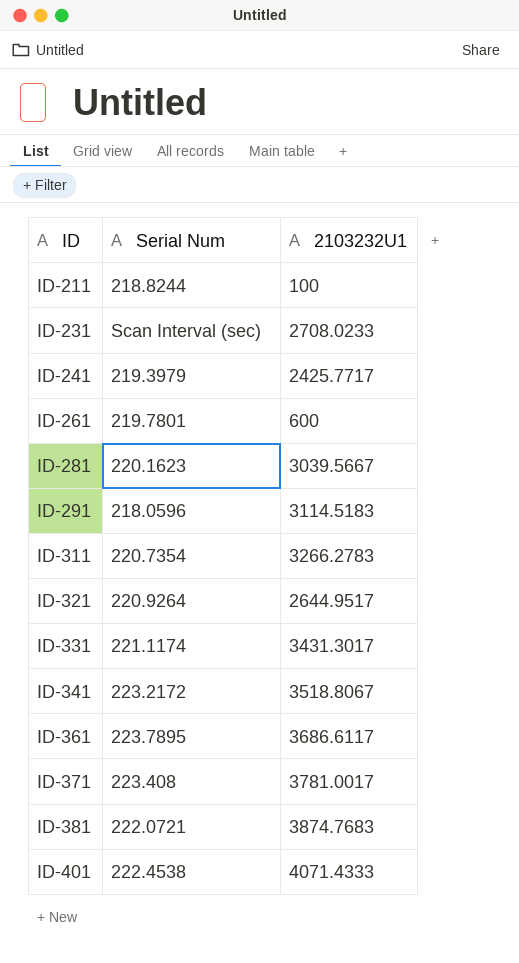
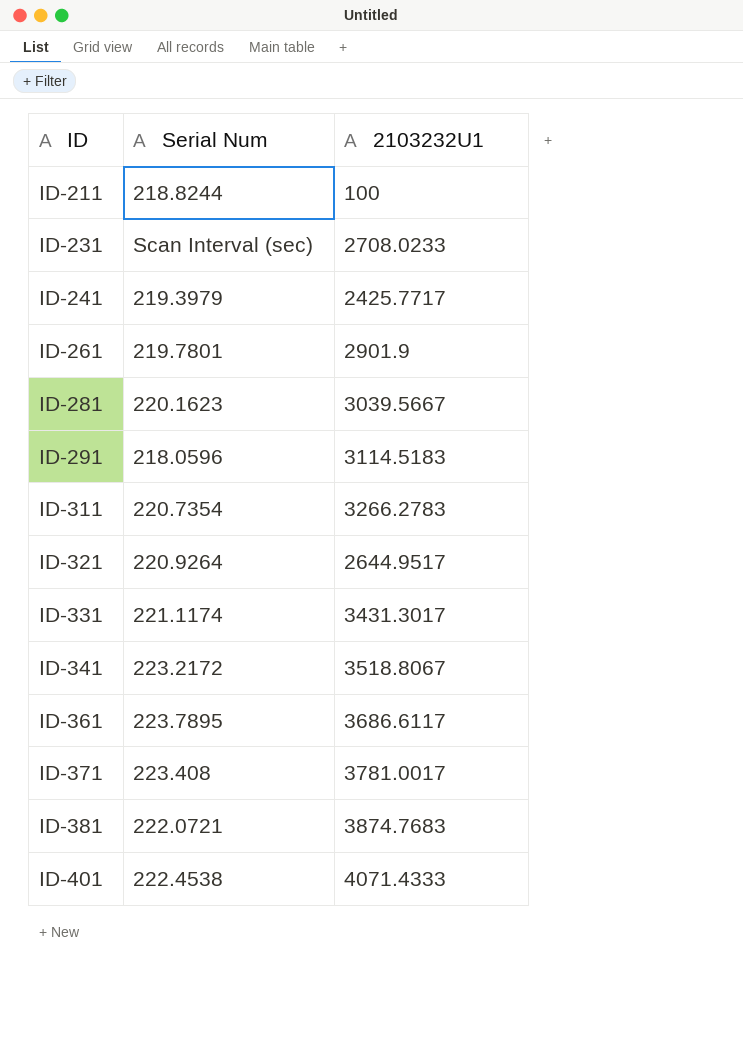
ID-261 | 2103232U1: 600 -> 2901.9

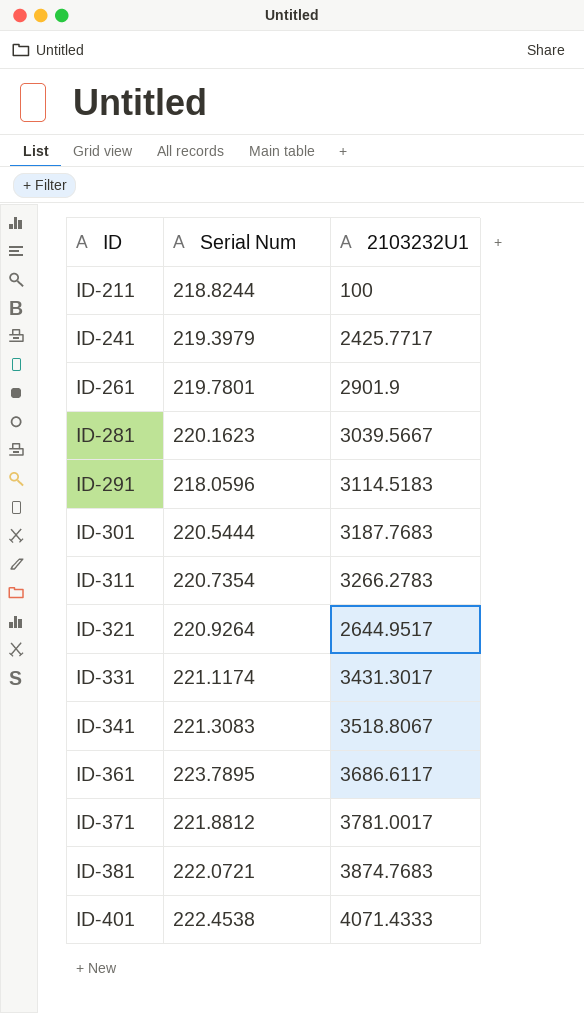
row ID-231: Scan Interval (sec) | 2708.0233 -> none
row ID-301: none -> 220.5444 | 3187.7683
ID-341 | Serial Num: 223.2172 -> 221.3083
ID-371 | Serial Num: 223.408 -> 221.8812

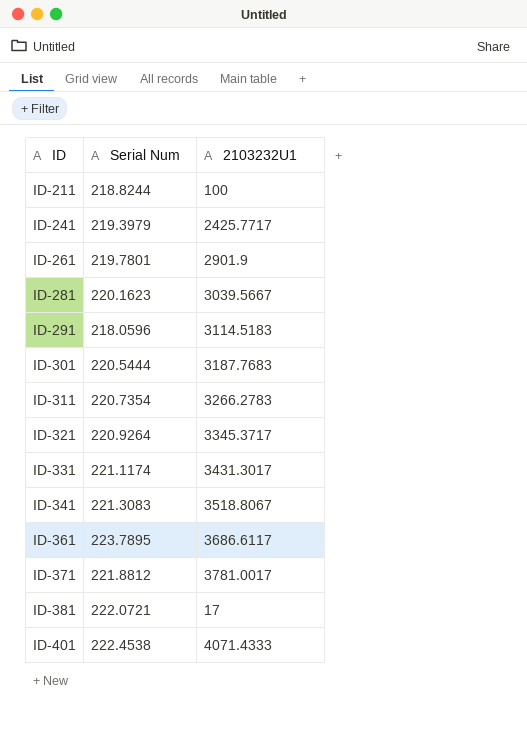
ID-321 | 2103232U1: 2644.9517 -> 3345.3717
ID-381 | 2103232U1: 3874.7683 -> 17

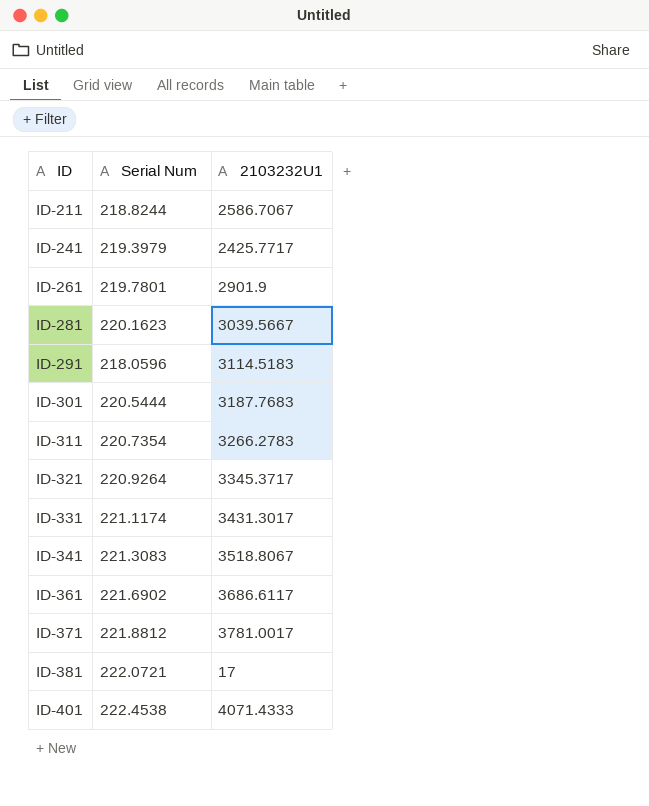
ID-211 | 2103232U1: 100 -> 2586.7067
ID-361 | Serial Num: 223.7895 -> 221.6902

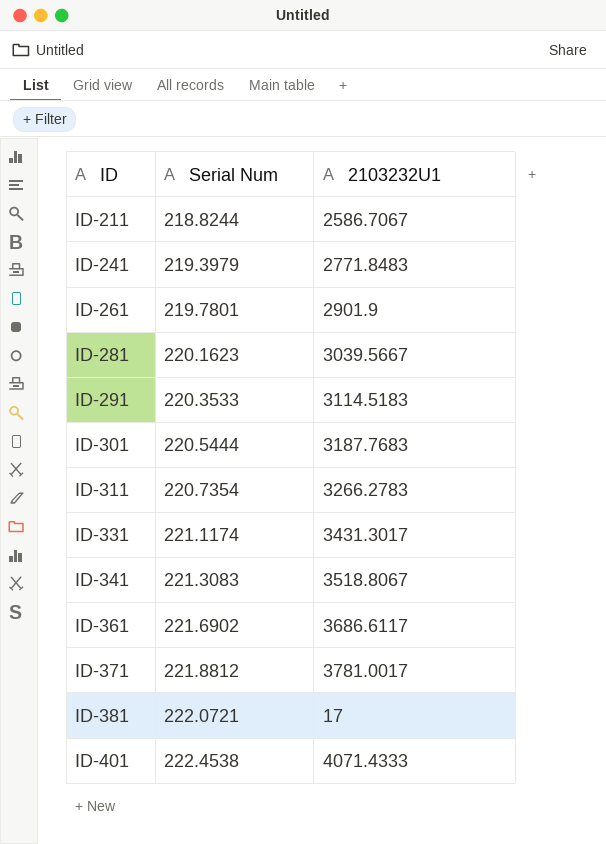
row ID-321: 220.9264 | 3345.3717 -> none
ID-241 | 2103232U1: 2425.7717 -> 2771.8483
ID-291 | Serial Num: 218.0596 -> 220.3533

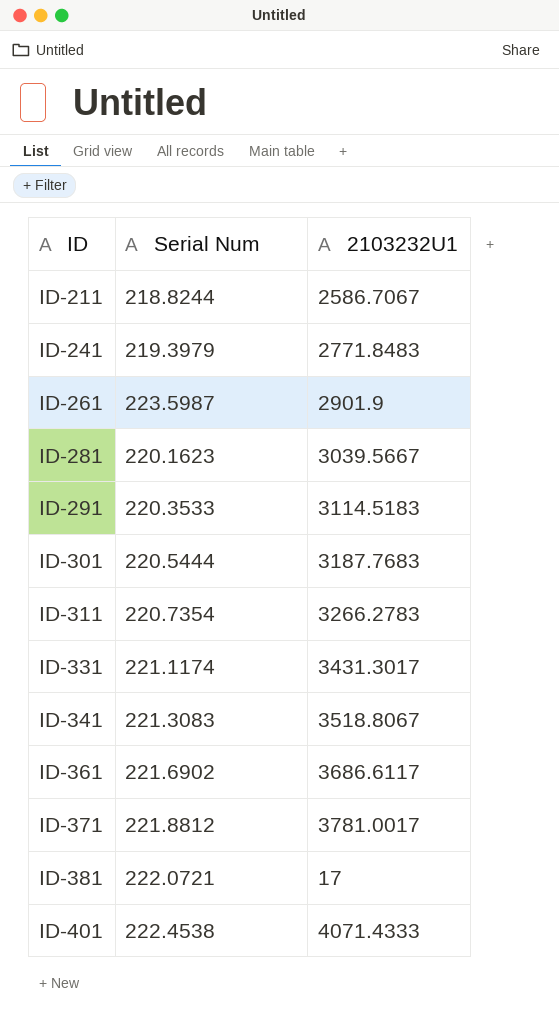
ID-261 | Serial Num: 219.7801 -> 223.5987

